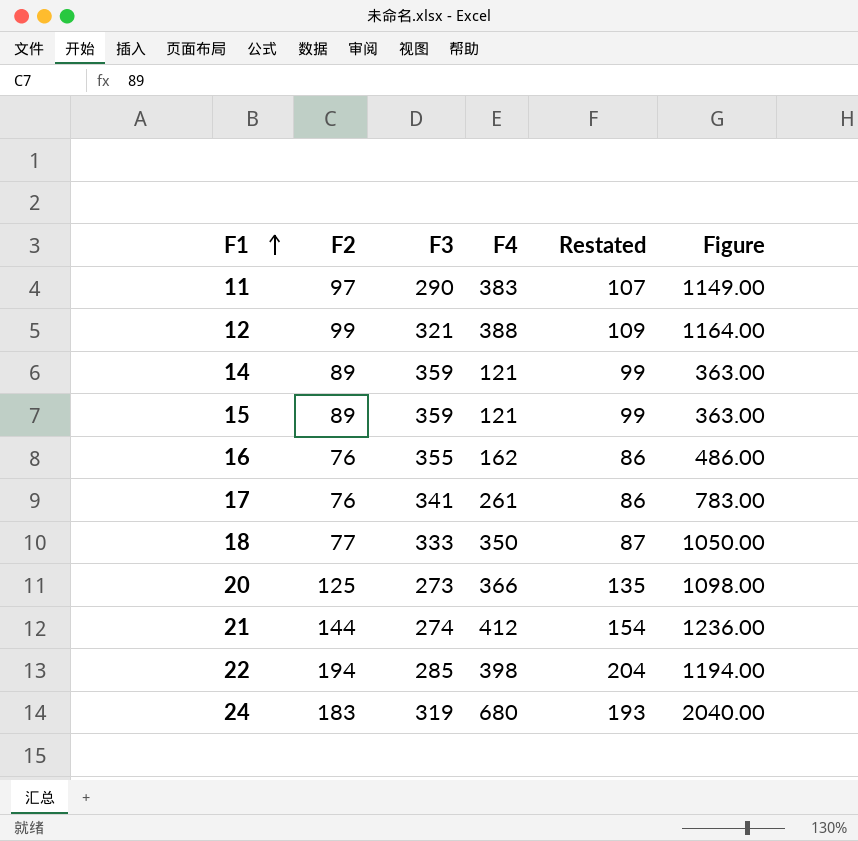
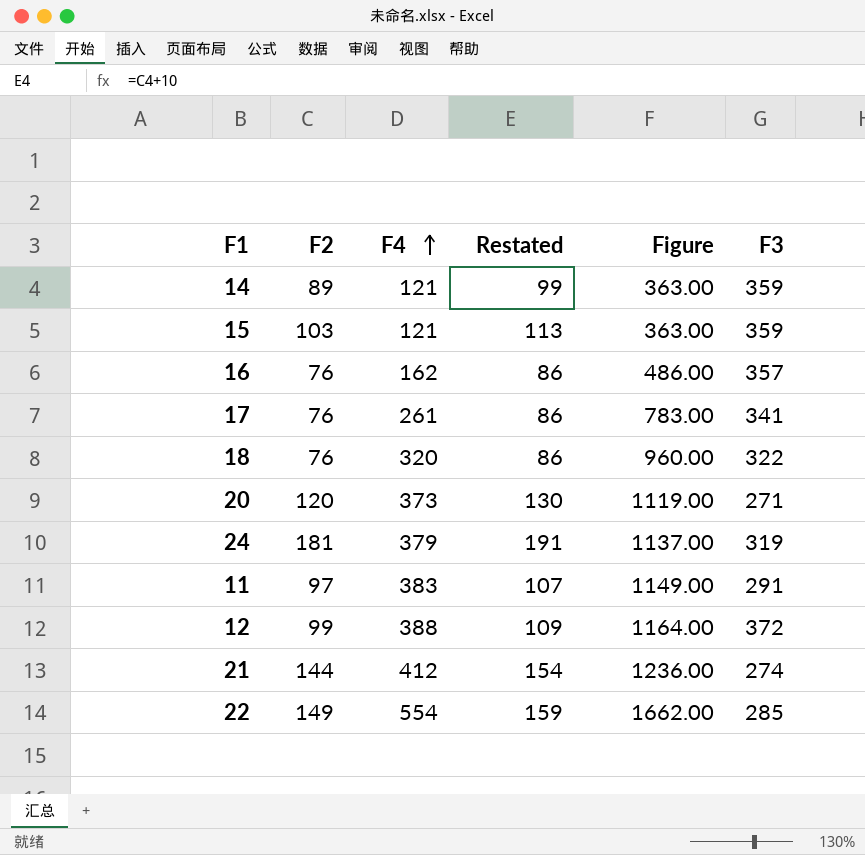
row order: F1 ascending -> F4 ascending
column F3 | position: 3 -> 6
15 | F2: 89 -> 103
15 | Restated: 99 -> 113
16 | F3: 355 -> 357
18 | F2: 77 -> 76
18 | F4: 350 -> 320
18 | Restated: 87 -> 86
18 | Figure: 1050.00 -> 960.00
18 | F3: 333 -> 322
20 | F2: 125 -> 120
20 | F4: 366 -> 373
20 | Restated: 135 -> 130
20 | Figure: 1098.00 -> 1119.00
20 | F3: 273 -> 271
24 | F2: 183 -> 181
24 | F4: 680 -> 379
24 | Restated: 193 -> 191
24 | Figure: 2040.00 -> 1137.00
11 | F3: 290 -> 291
12 | F3: 321 -> 372
22 | F2: 194 -> 149
22 | F4: 398 -> 554
22 | Restated: 204 -> 159
22 | Figure: 1194.00 -> 1662.00

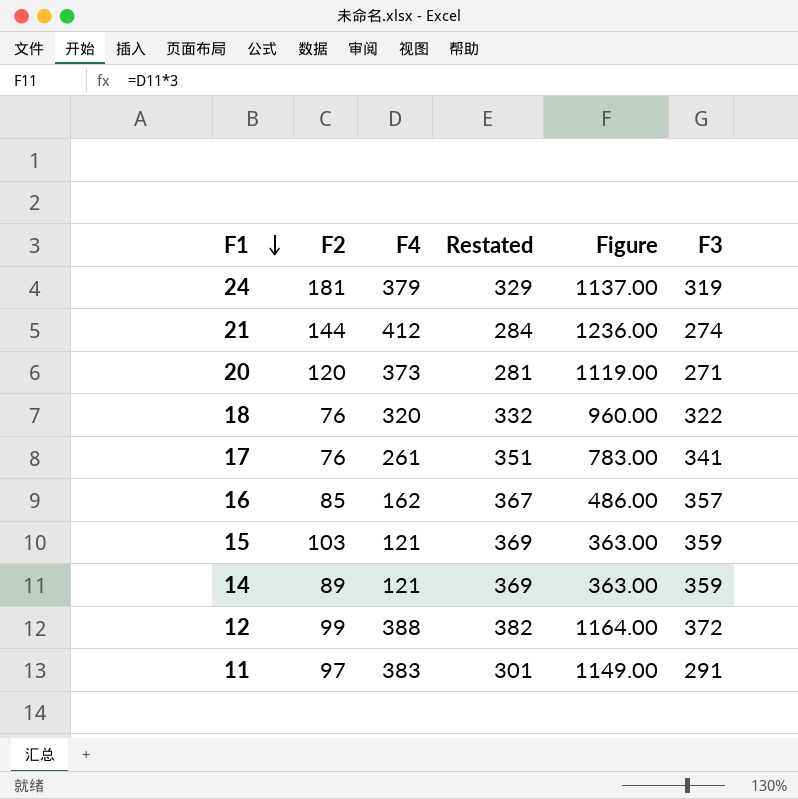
row order: F4 ascending -> F1 descending
column Restated | formula: [F2] + 10 -> [F3] + 10
row 22: 149 | 554 | 159 | 1662.00 | 285 -> none
16 | F2: 76 -> 85

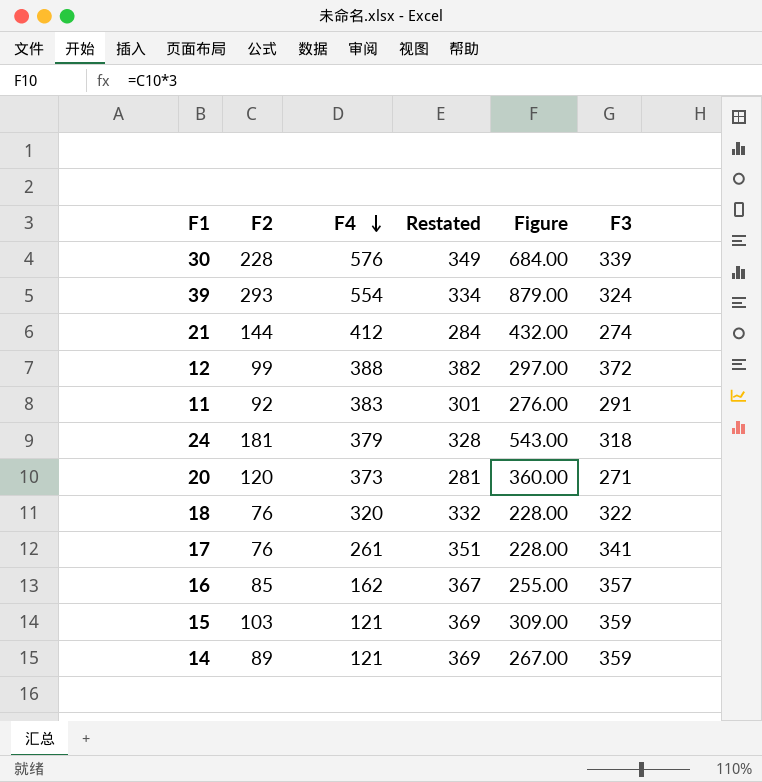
row order: F1 descending -> F4 descending
column Figure | formula: [F4] * 3 -> [F2] * 3
row 30: none -> 228 | 576 | 349 | 684.00 | 339
row 39: none -> 293 | 554 | 334 | 879.00 | 324
11 | F2: 97 -> 92
24 | Restated: 329 -> 328
24 | F3: 319 -> 318

